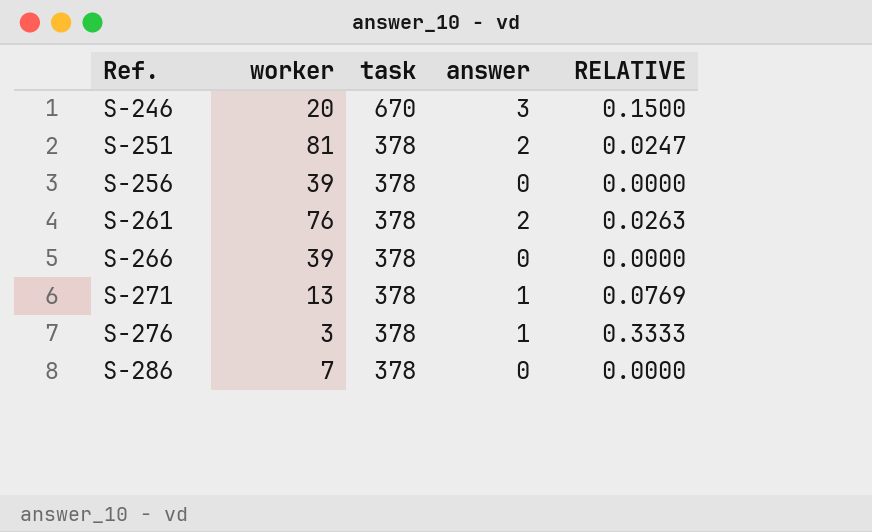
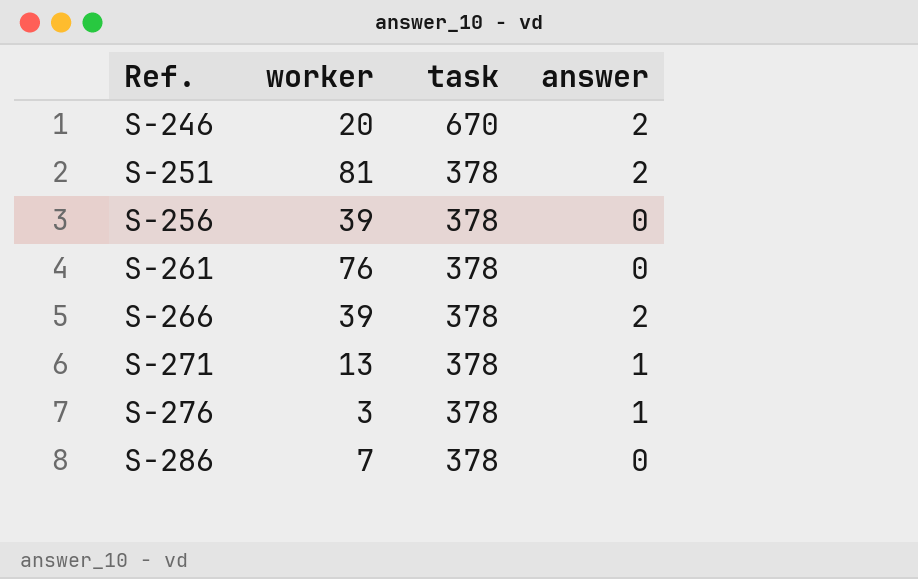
column RELATIVE | formula: [answer] / [worker] -> none
S-246 | answer: 3 -> 2
S-261 | answer: 2 -> 0
S-266 | answer: 0 -> 2

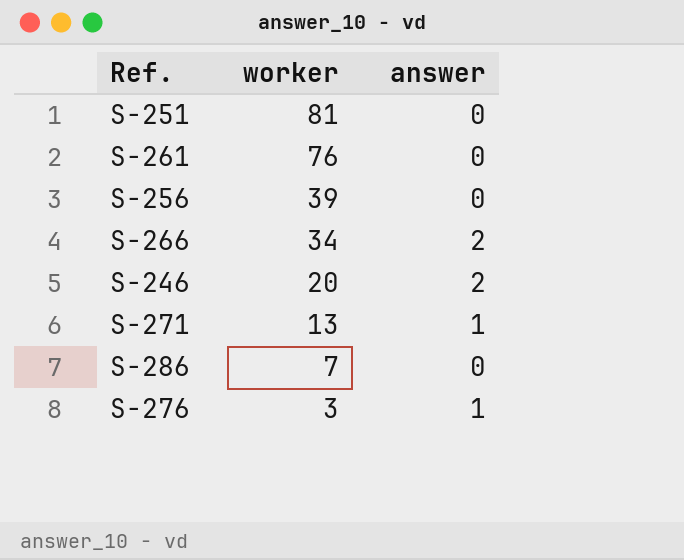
row order: Ref. ascending -> worker descending
column task | position: 3 -> none
S-251 | answer: 2 -> 0
S-266 | worker: 39 -> 34

